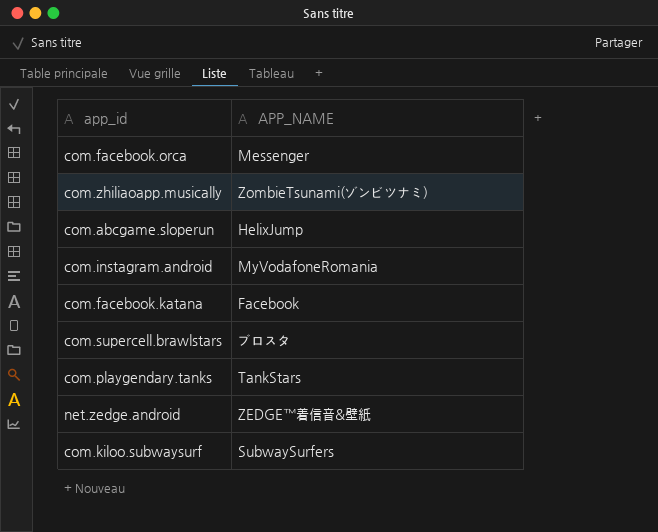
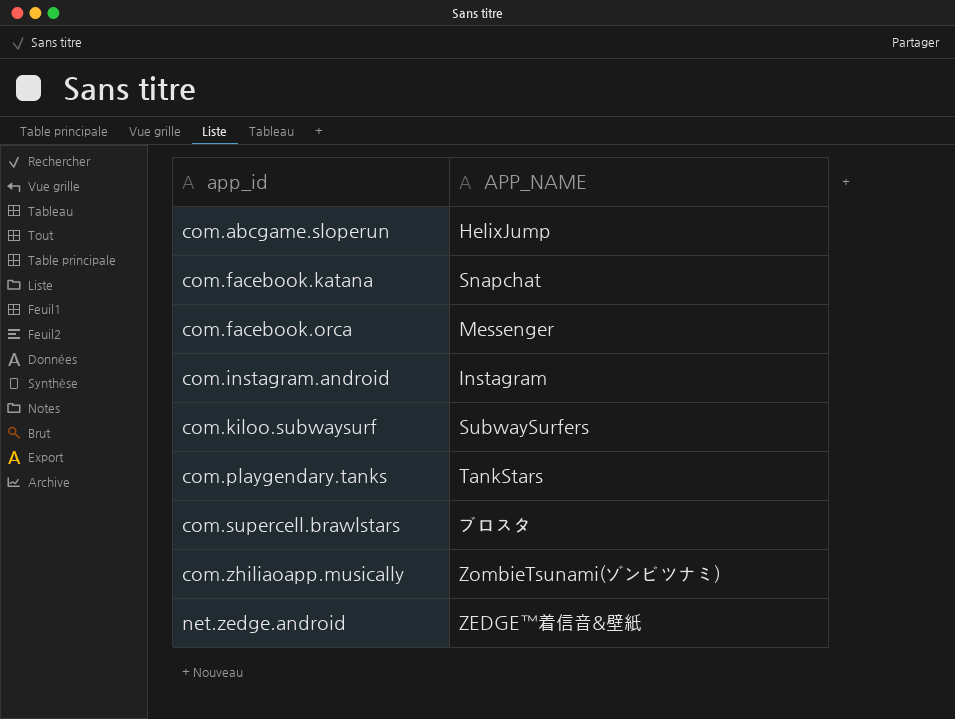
row order: none -> app_id ascending
com.facebook.katana | APP_NAME: Facebook -> Snapchat
com.instagram.android | APP_NAME: MyVodafoneRomania -> Instagram

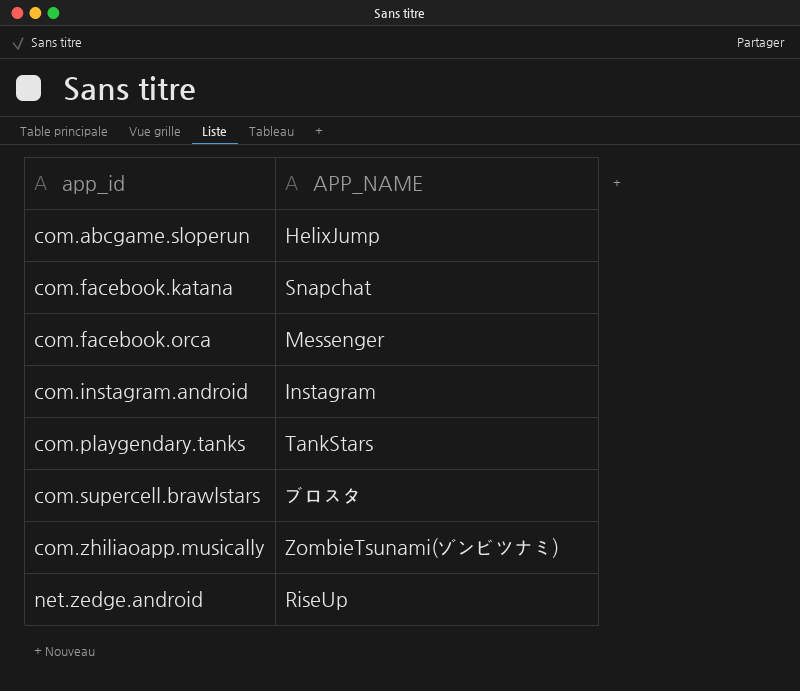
row com.kiloo.subwaysurf: SubwaySurfers -> none
net.zedge.android | APP_NAME: ZEDGE™着信音&壁紙 -> RiseUp

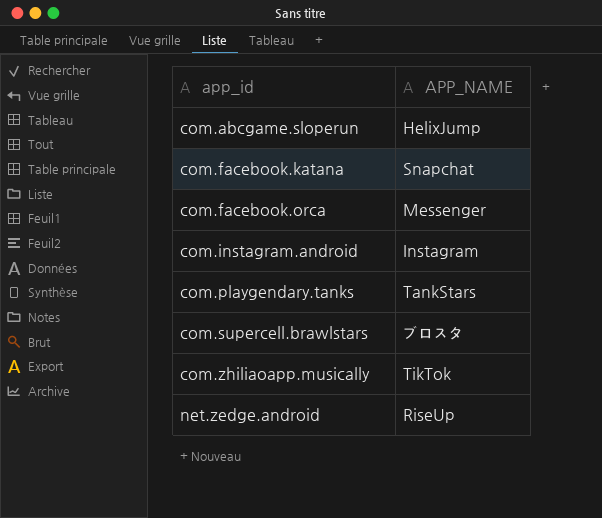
com.zhiliaoapp.musically | APP_NAME: ZombieTsunami(ゾンビツナミ) -> TikTok

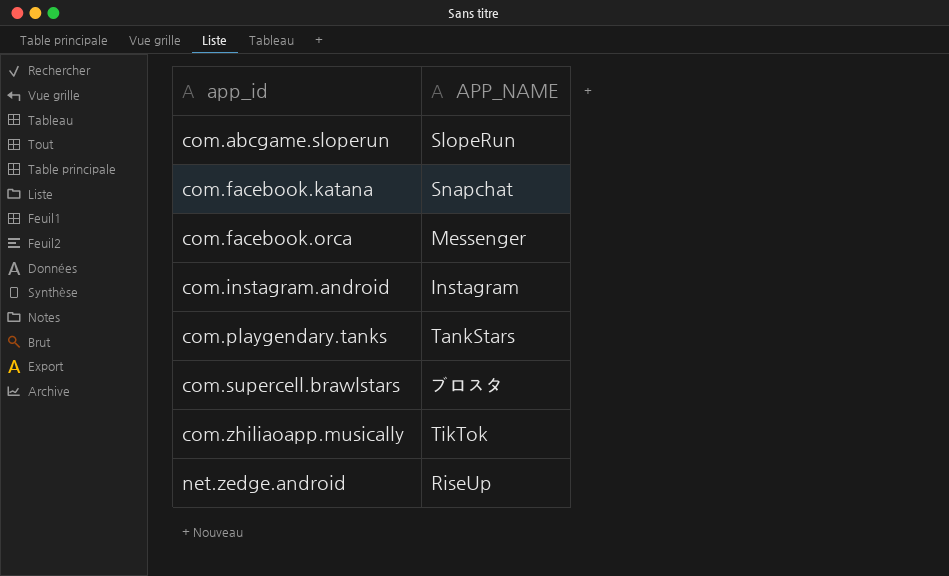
com.abcgame.sloperun | APP_NAME: HelixJump -> SlopeRun

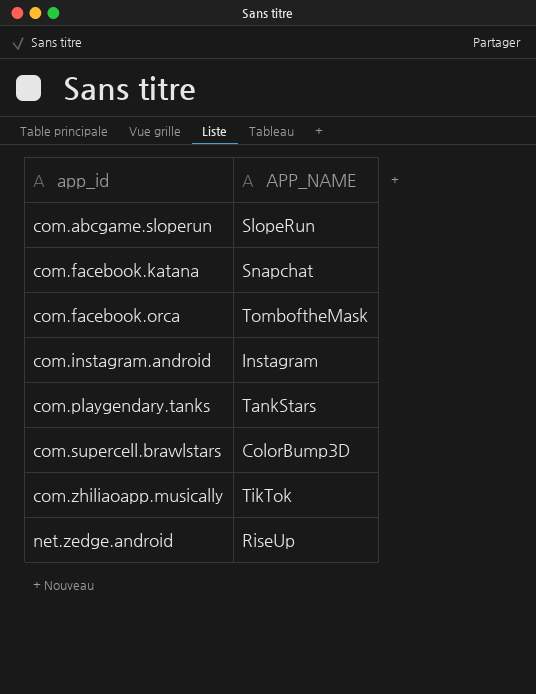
com.facebook.orca | APP_NAME: Messenger -> TomboftheMask
com.supercell.brawlstars | APP_NAME: ブロスタ -> ColorBump3D

